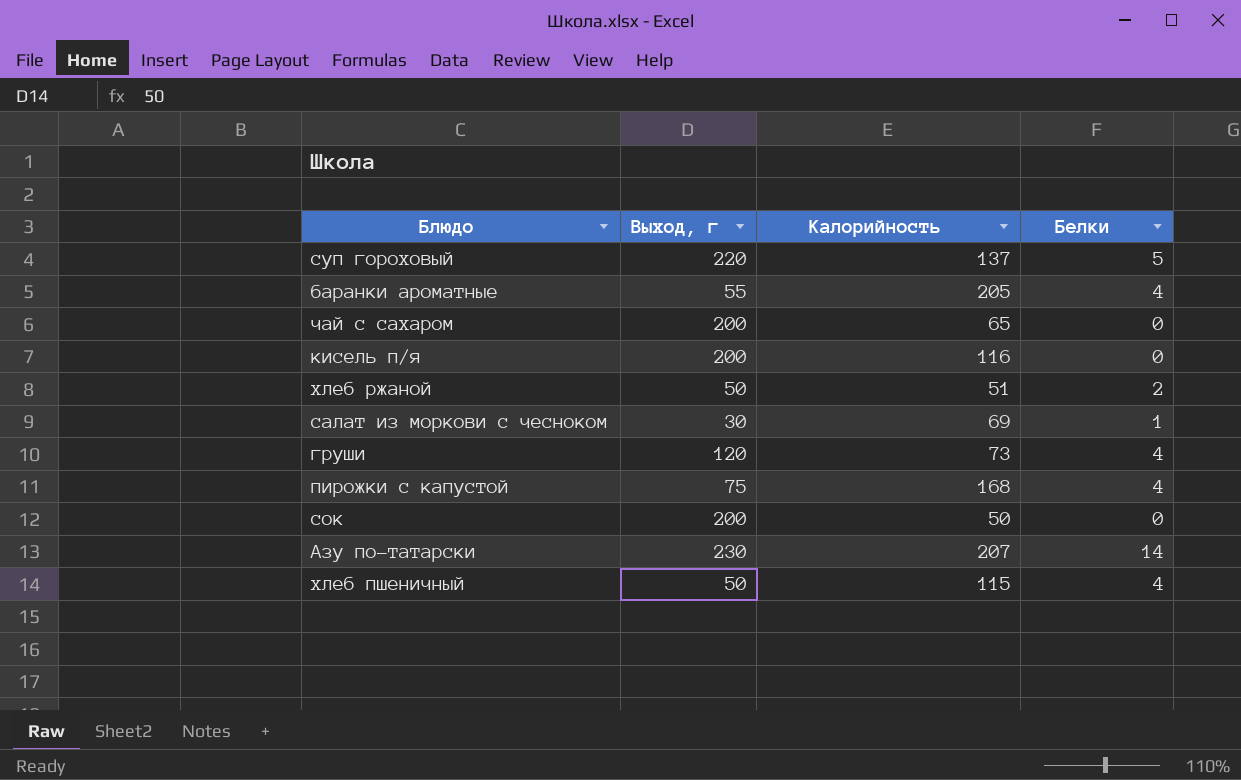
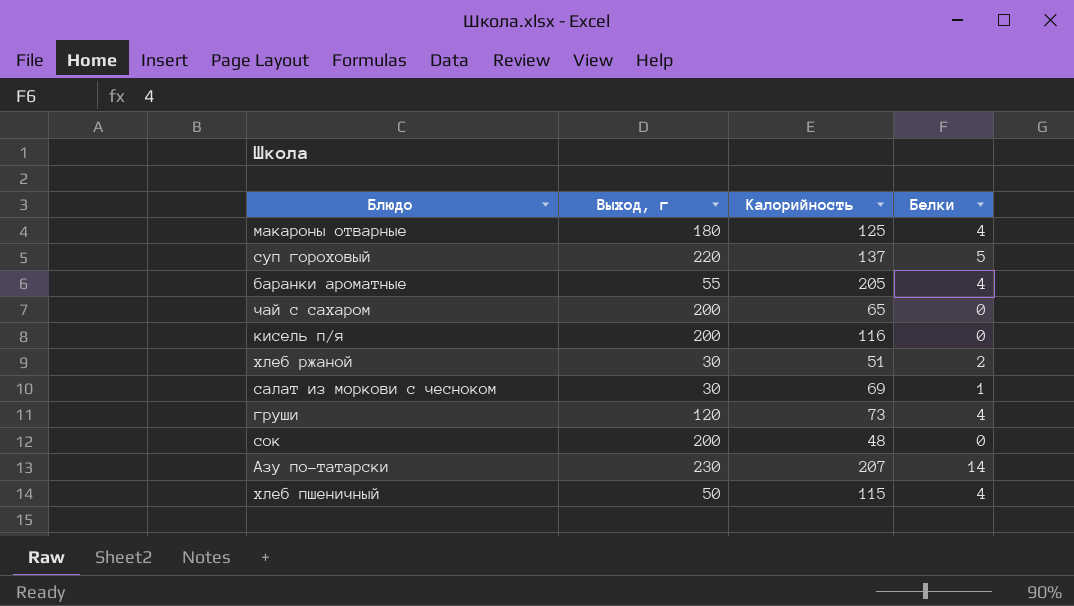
row пирожки с капустой: 75 | 168 | 4 -> none
row макароны отварные: none -> 180 | 125 | 4
хлеб ржаной | Выход, г: 50 -> 30
сок | Калорийность: 50 -> 48

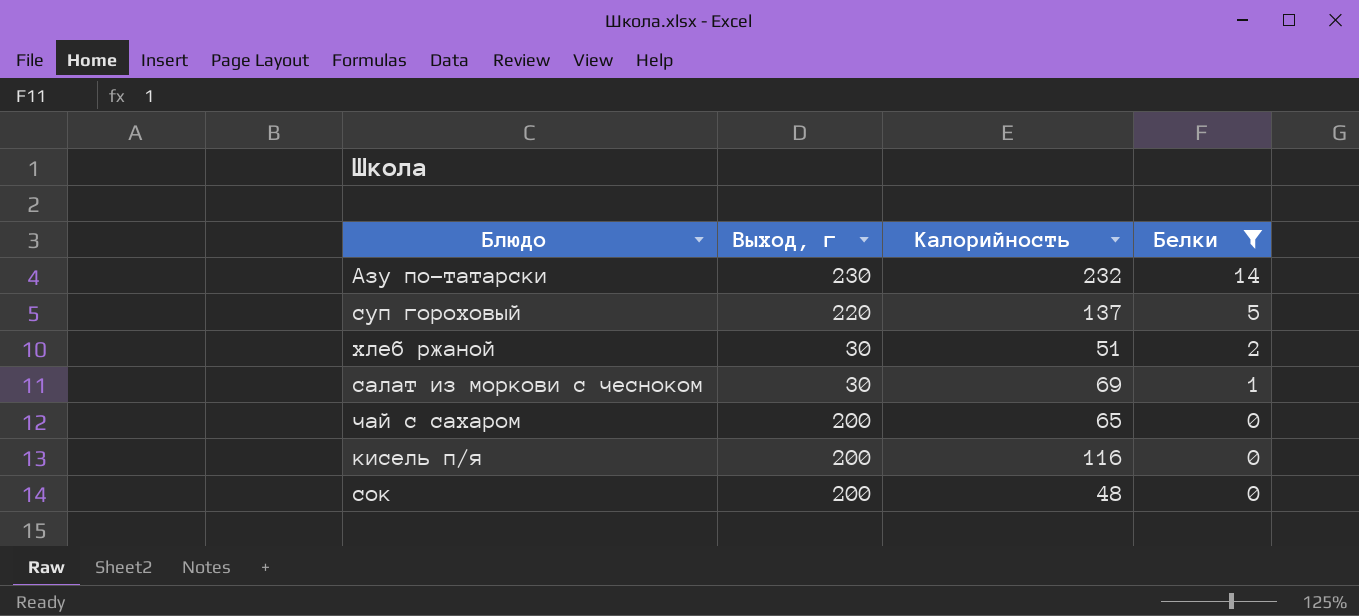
filter: none -> Белки != 4
row order: none -> Белки descending
Азу по-татарски | Калорийность: 207 -> 232

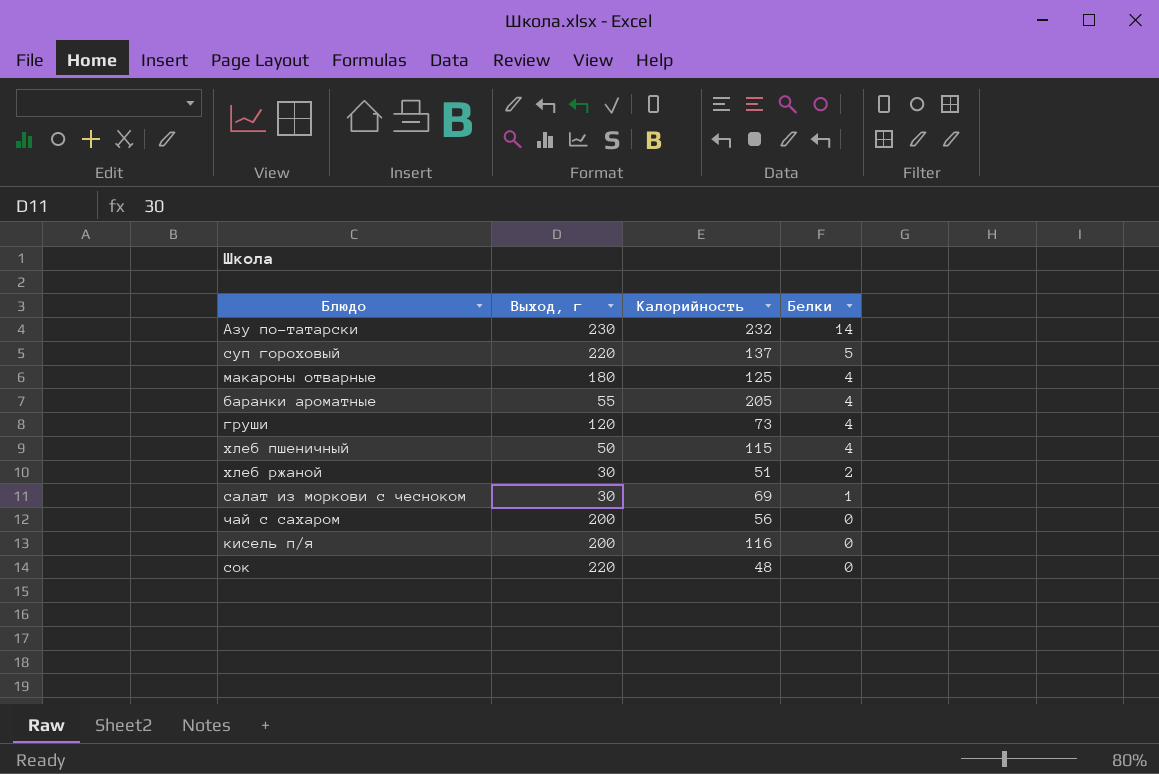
filter: Белки != 4 -> none
чай с сахаром | Калорийность: 65 -> 56
сок | Выход, г: 200 -> 220

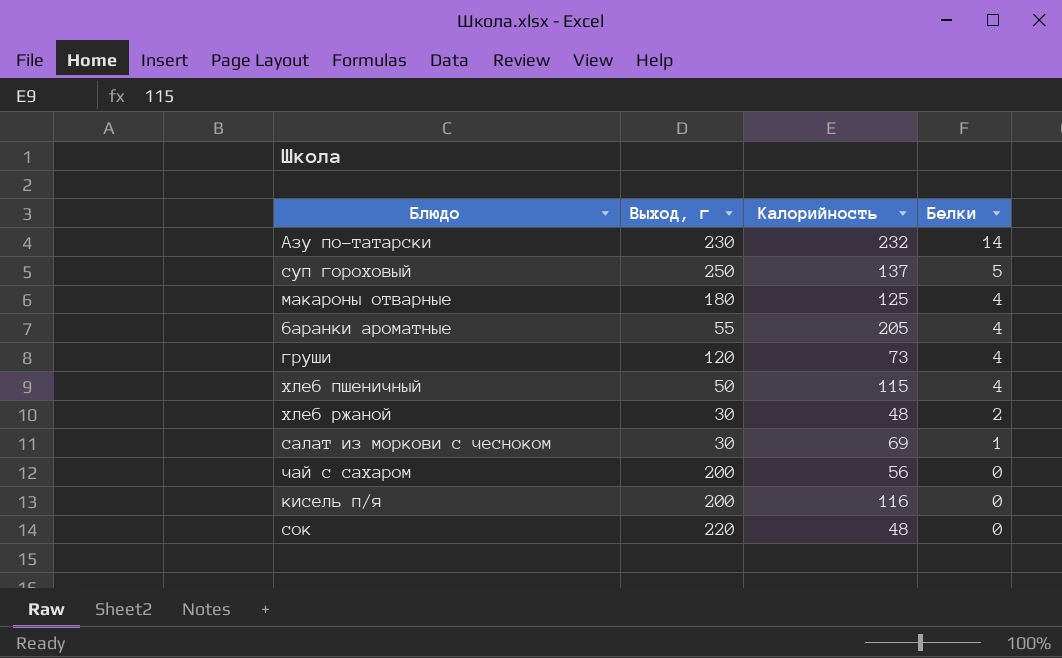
суп гороховый | Выход, г: 220 -> 250
хлеб ржаной | Калорийность: 51 -> 48

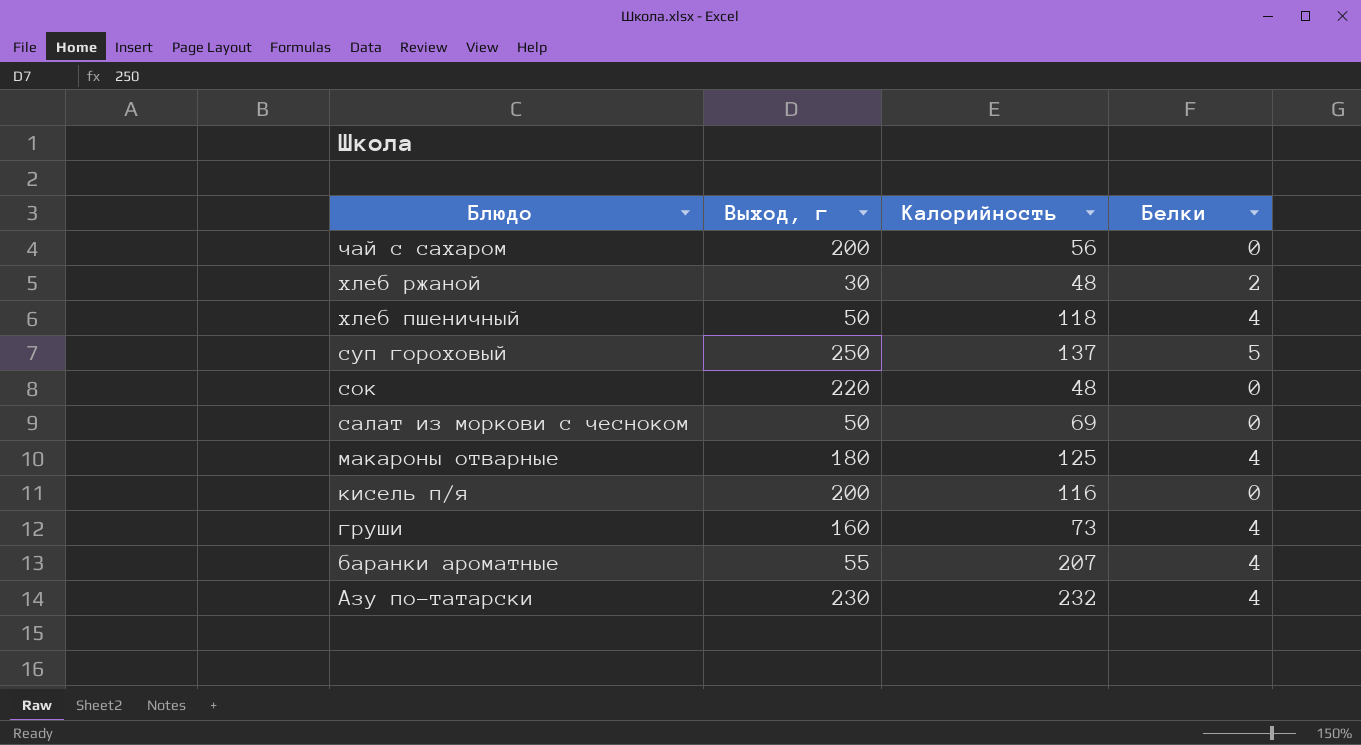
row order: Белки descending -> Блюдо descending
хлеб пшеничный | Калорийность: 115 -> 118
салат из моркови с чесноком | Выход, г: 30 -> 50
салат из моркови с чесноком | Белки: 1 -> 0
груши | Выход, г: 120 -> 160
баранки ароматные | Калорийность: 205 -> 207
Азу по-татарски | Белки: 14 -> 4

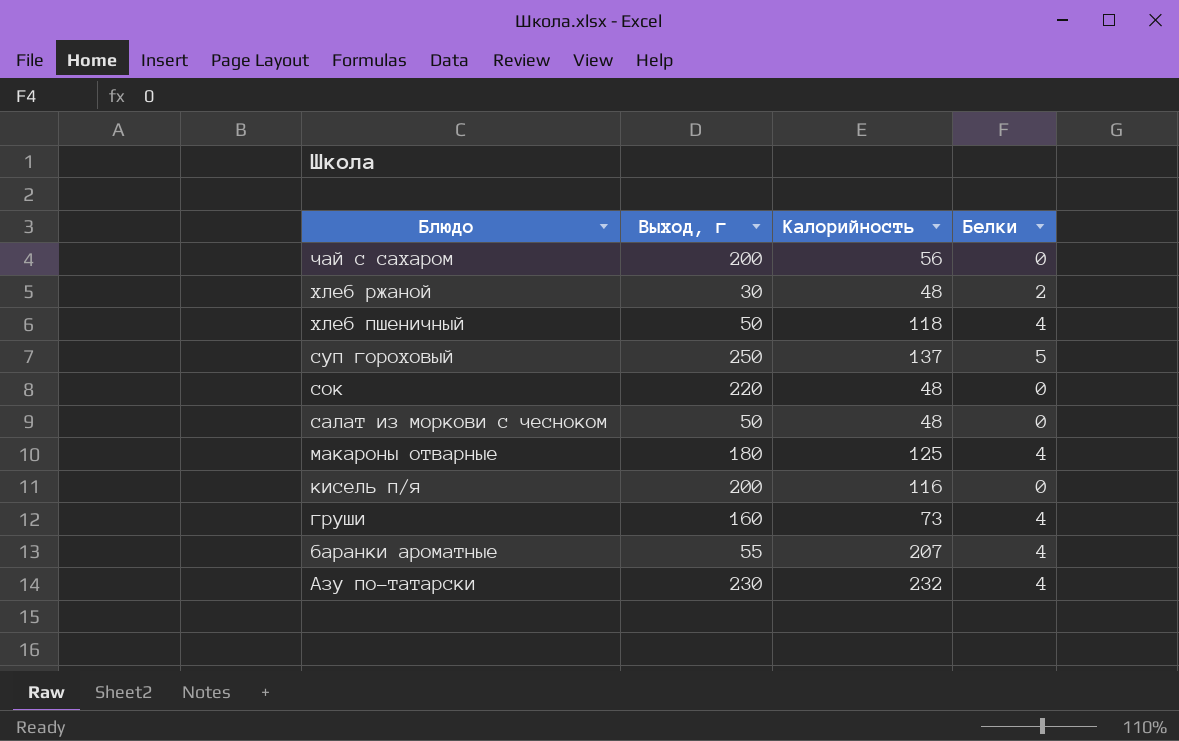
салат из моркови с чесноком | Калорийность: 69 -> 48

